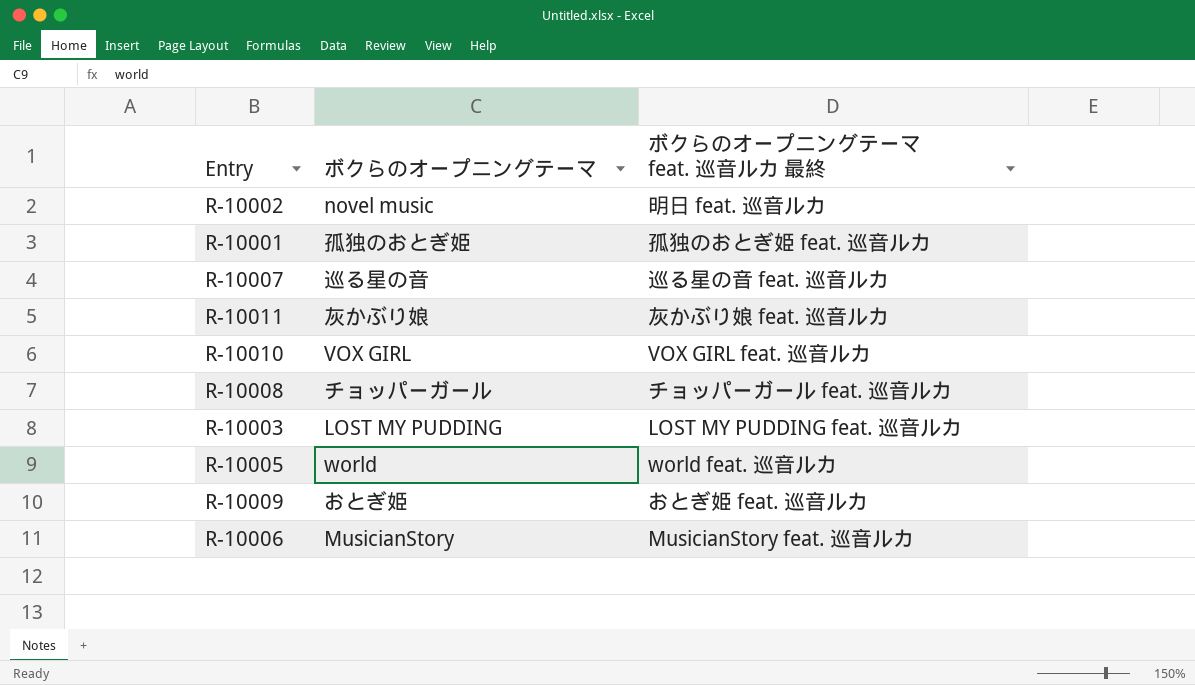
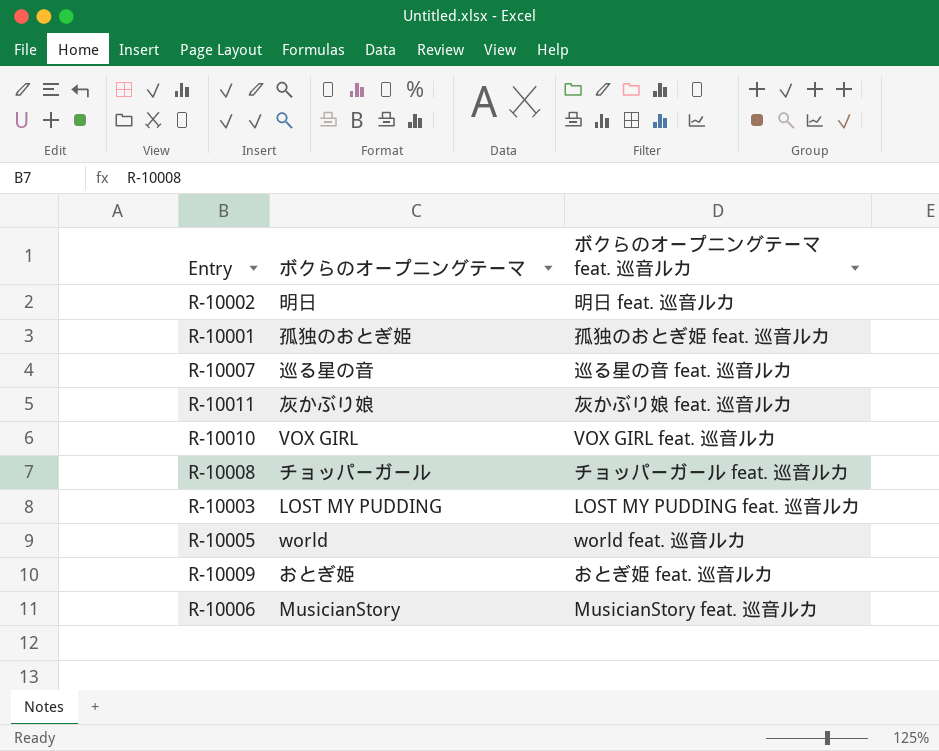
column name: ボクらのオープニングテーマ feat. 巡音ルカ 最終 -> ボクらのオープニングテーマ feat. 巡音ルカ
R-10002 | ボクらのオープニングテーマ: novel music -> 明日

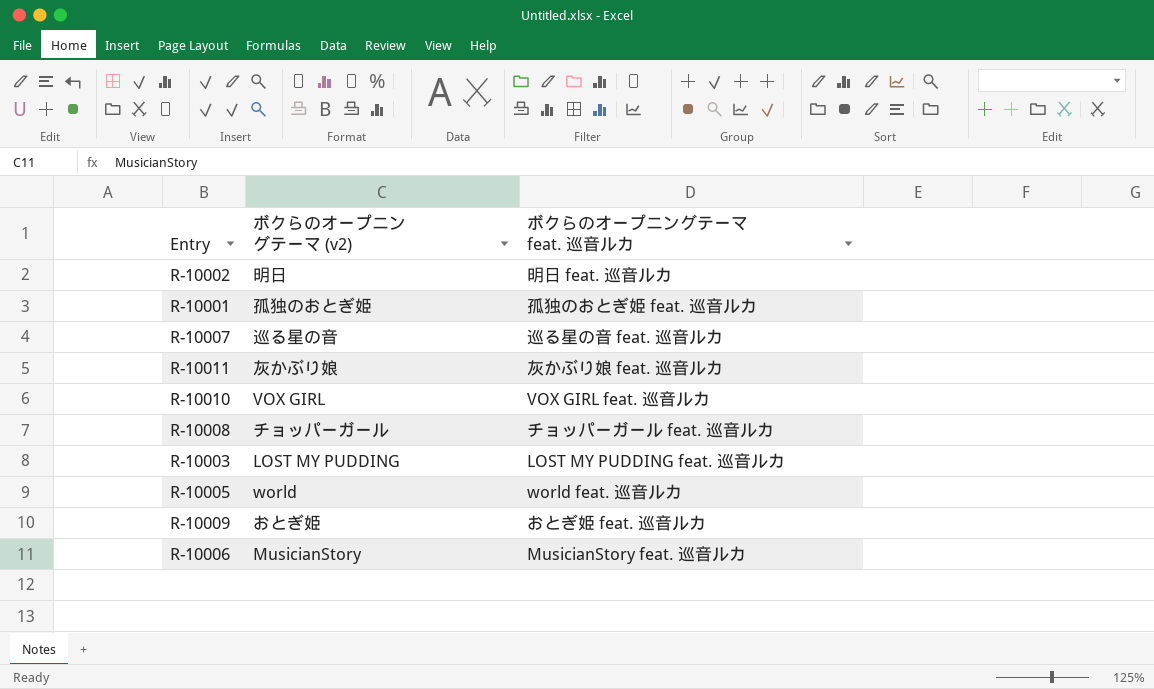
column name: ボクらのオープニングテーマ -> ボクらのオープニングテーマ (v2)

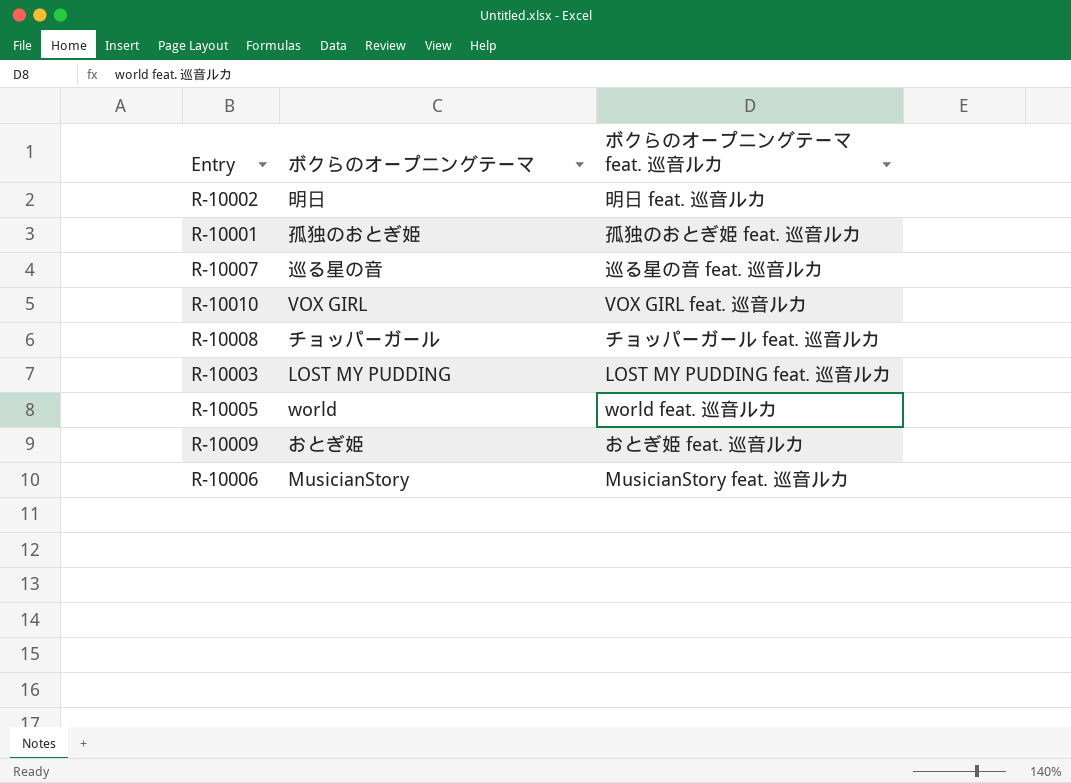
column name: ボクらのオープニングテーマ (v2) -> ボクらのオープニングテーマ
row R-10011: 灰かぶり娘 | 灰かぶり娘 feat. 巡音ルカ -> none

